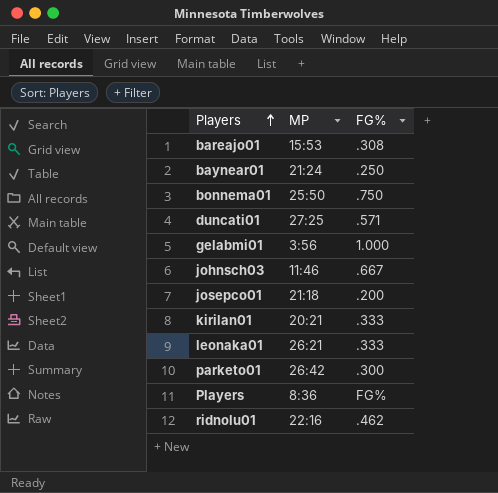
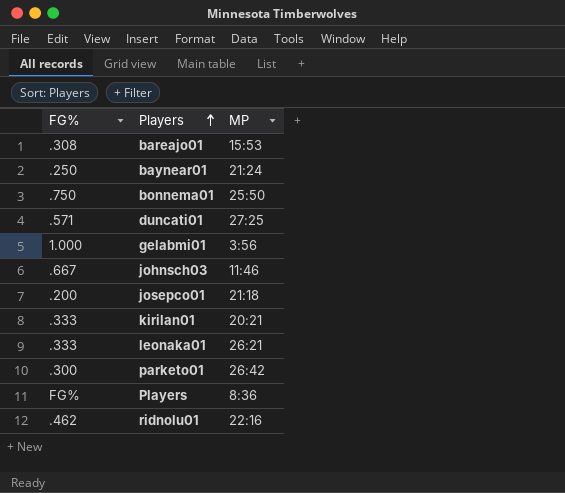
column FG% | position: 3 -> 1

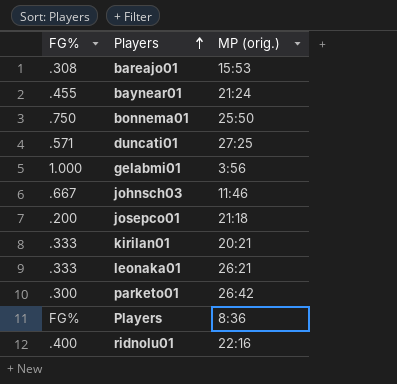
column name: MP -> MP (orig.)
baynear01 | FG%: .250 -> .455
ridnolu01 | FG%: .462 -> .400

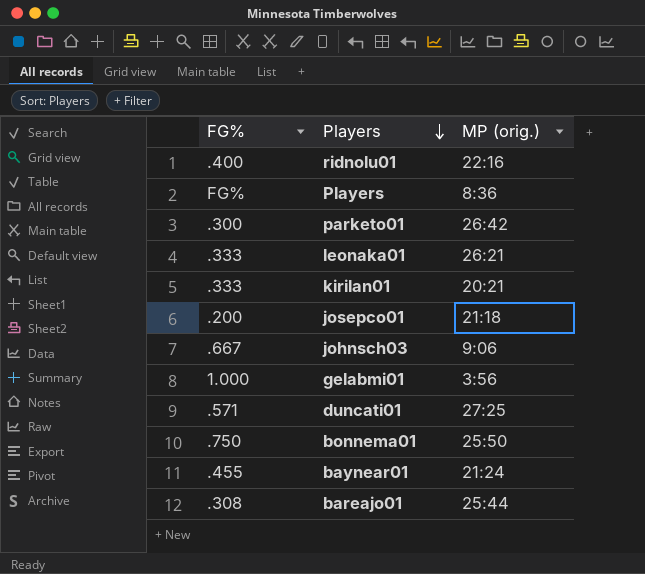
row order: Players ascending -> Players descending
johnsch03 | MP (orig.): 11:46 -> 9:06
bareajo01 | MP (orig.): 15:53 -> 25:44

